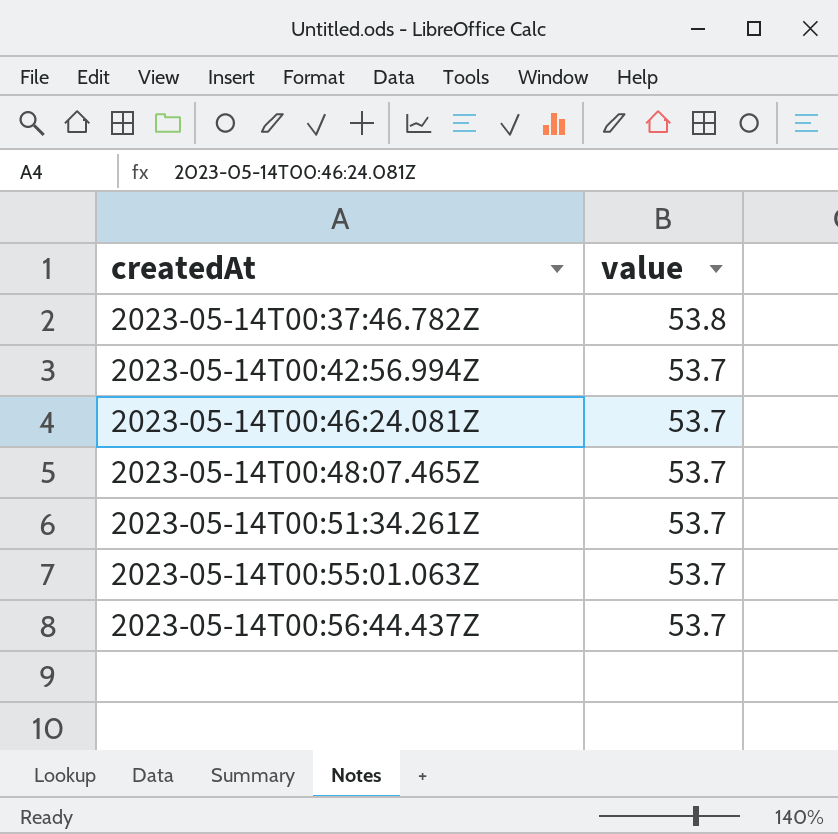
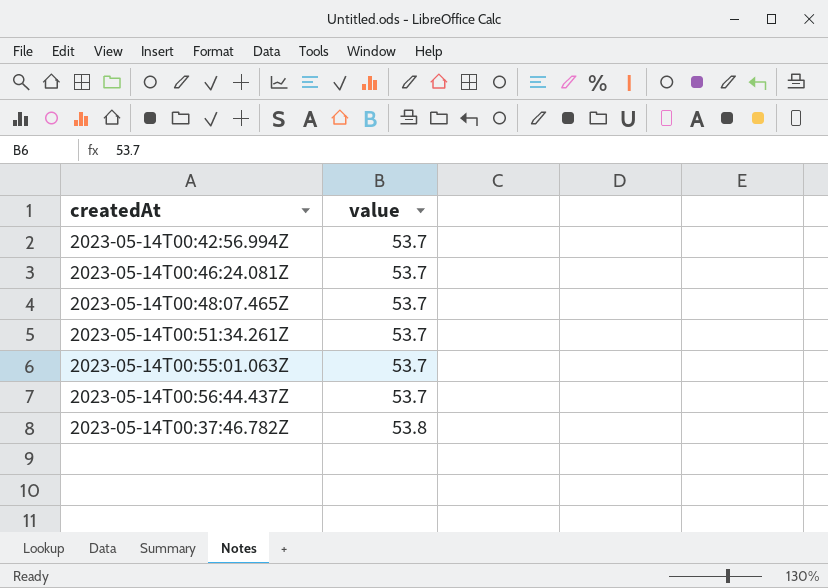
row order: createdAt ascending -> value ascending

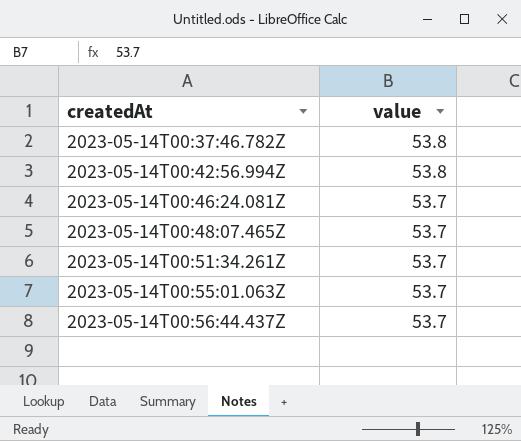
row order: value ascending -> createdAt ascending
2023-05-14T00:42:56.994Z | value: 53.7 -> 53.8

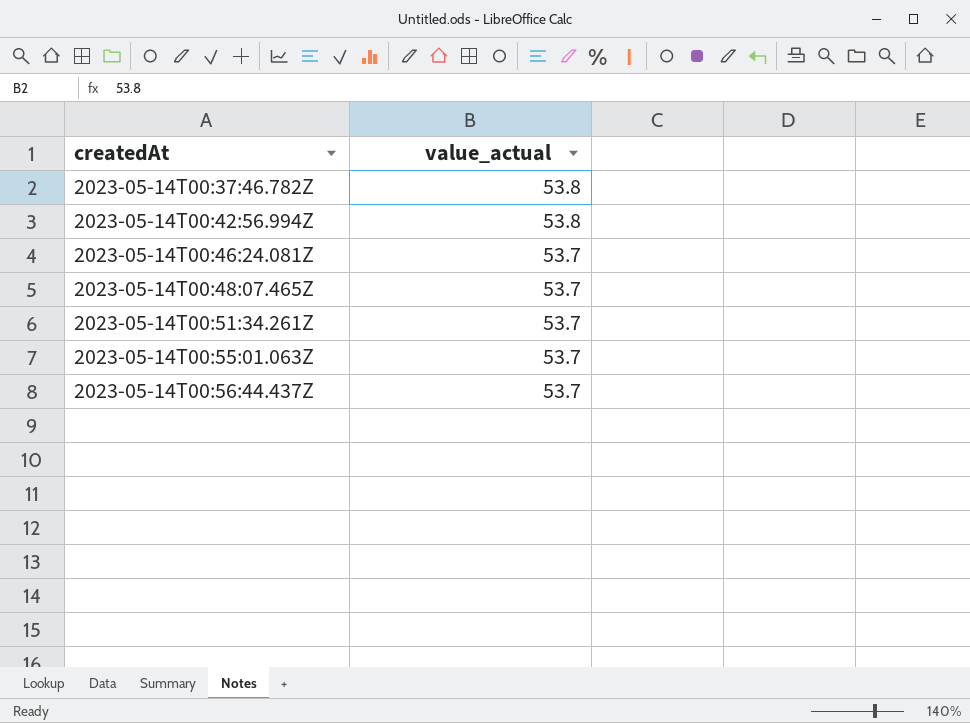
column name: value -> value_actual

